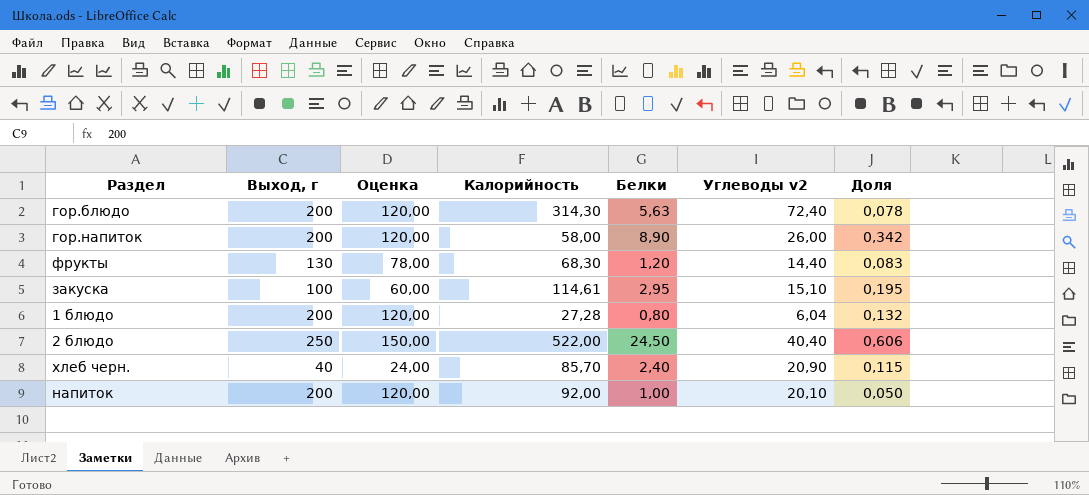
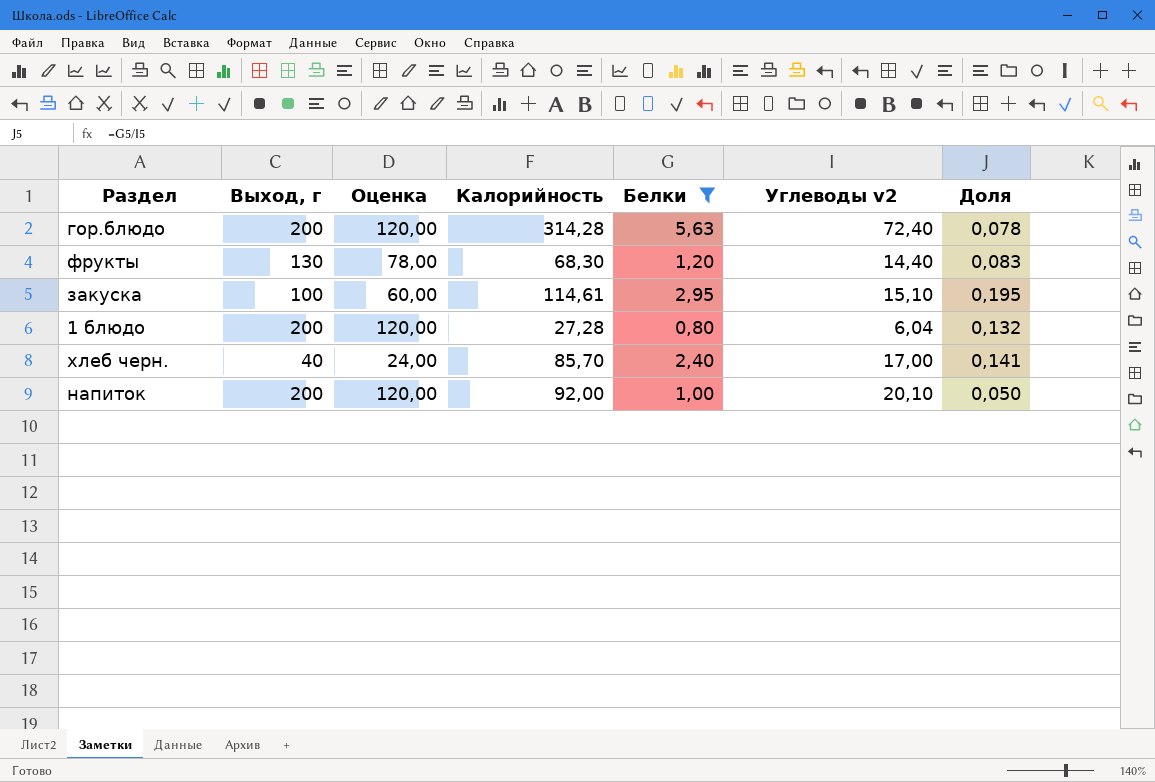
filter: none -> Белки <= 5,63
гор.блюдо | Калорийность: 314,30 -> 314,28
хлеб черн. | Углеводы v2: 20,90 -> 17,00
хлеб черн. | Доля: 0,115 -> 0,141

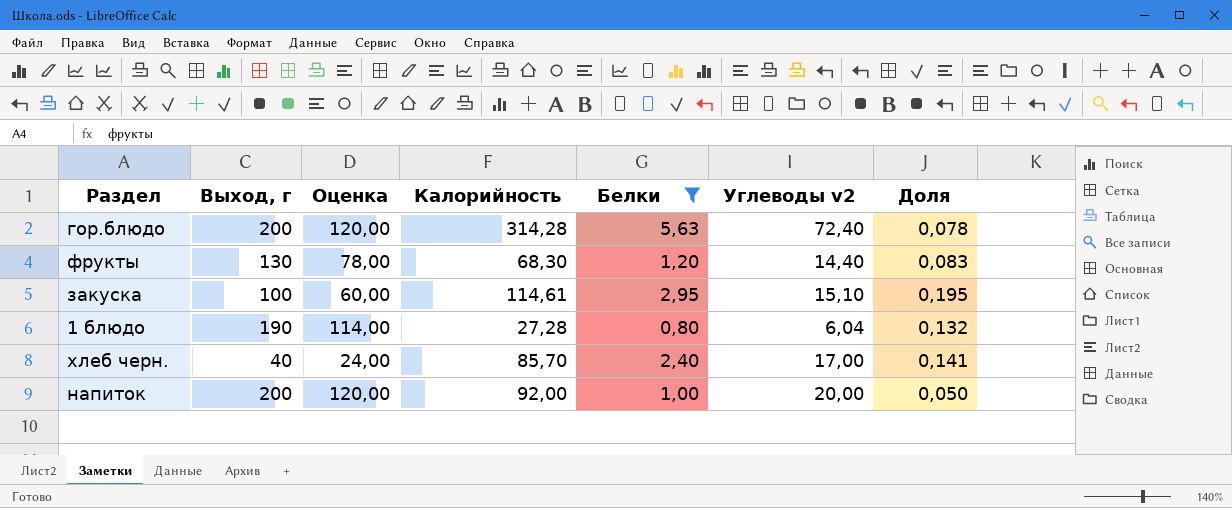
1 блюдо | Выход, г: 200 -> 190
1 блюдо | Оценка: 120,00 -> 114,00
напиток | Углеводы v2: 20,10 -> 20,00

